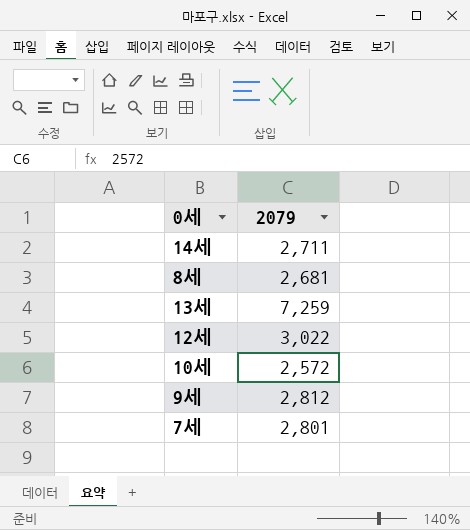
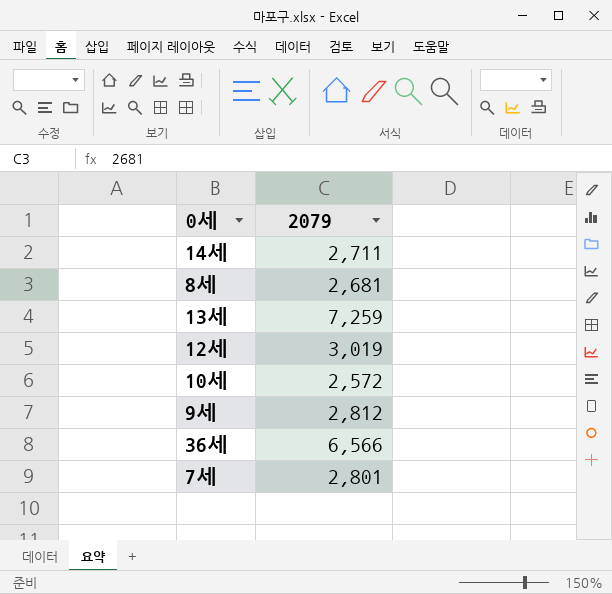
12세 | 2079: 3,022 -> 3,019
row 36세: none -> 6,566

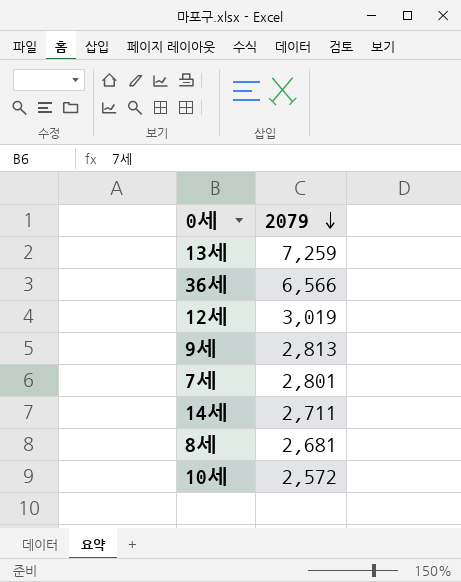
row order: none -> 2079 descending
9세 | 2079: 2,812 -> 2,813

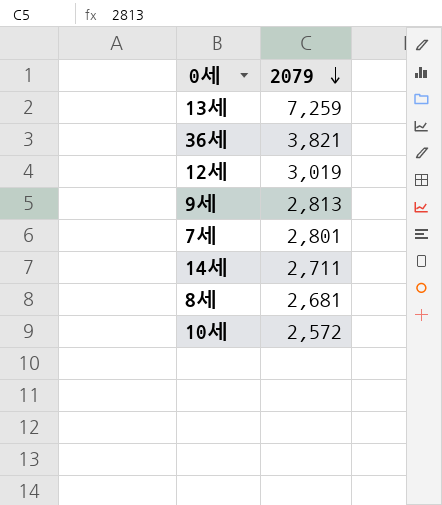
36세 | 2079: 6,566 -> 3,821

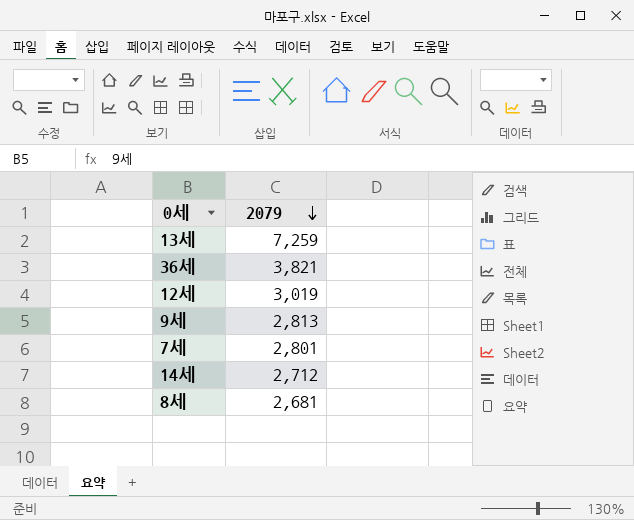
row 10세: 2,572 -> none
14세 | 2079: 2,711 -> 2,712

